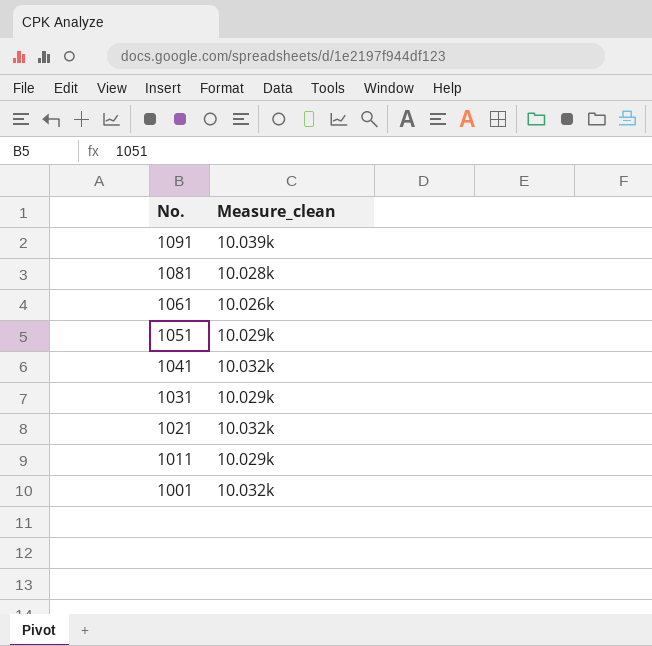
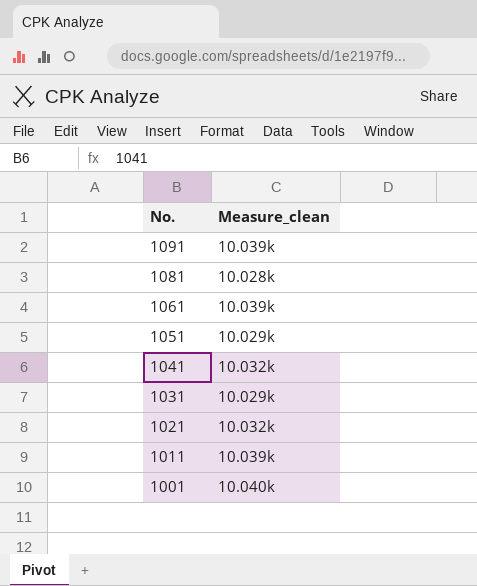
1061 | Measure_clean: 10.026k -> 10.039k
1011 | Measure_clean: 10.029k -> 10.039k
1001 | Measure_clean: 10.032k -> 10.040k

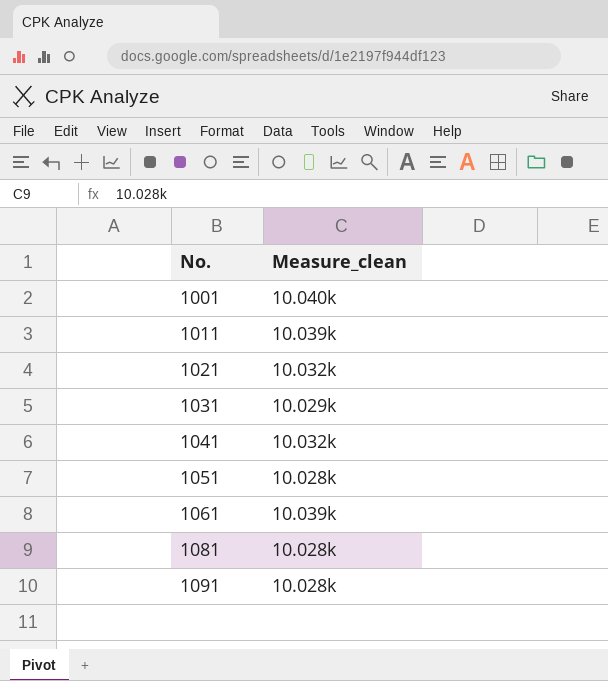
row order: No. descending -> No. ascending
1051 | Measure_clean: 10.029k -> 10.028k
1091 | Measure_clean: 10.039k -> 10.028k

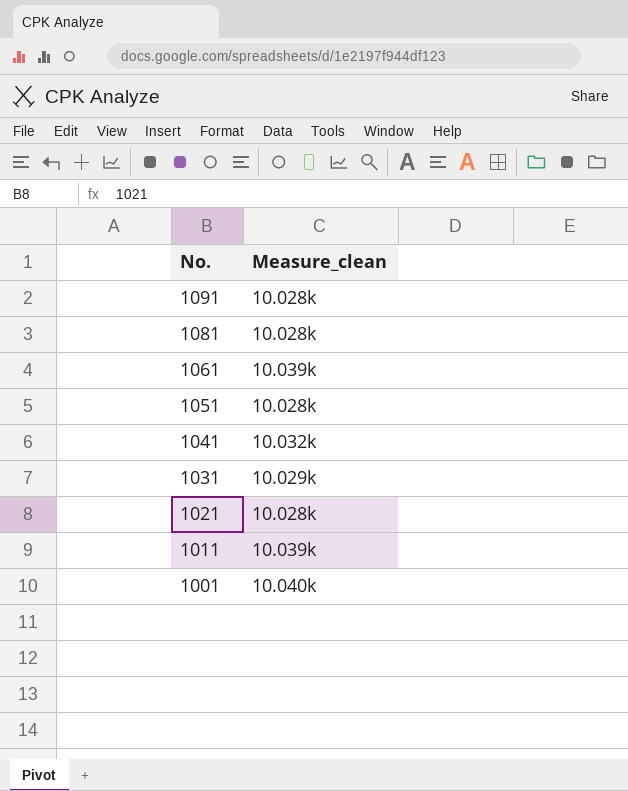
row order: No. ascending -> No. descending
1021 | Measure_clean: 10.032k -> 10.028k

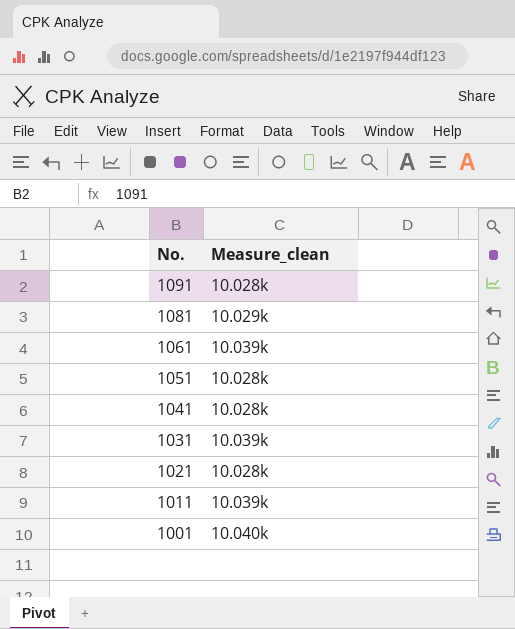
1081 | Measure_clean: 10.028k -> 10.029k
1041 | Measure_clean: 10.032k -> 10.028k
1031 | Measure_clean: 10.029k -> 10.039k

